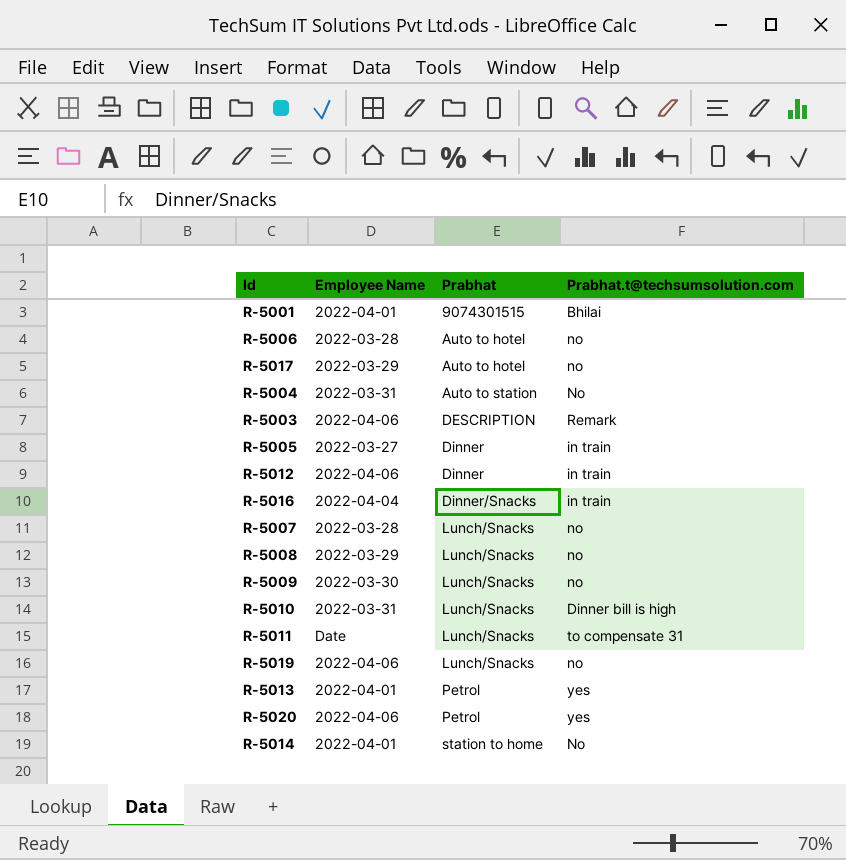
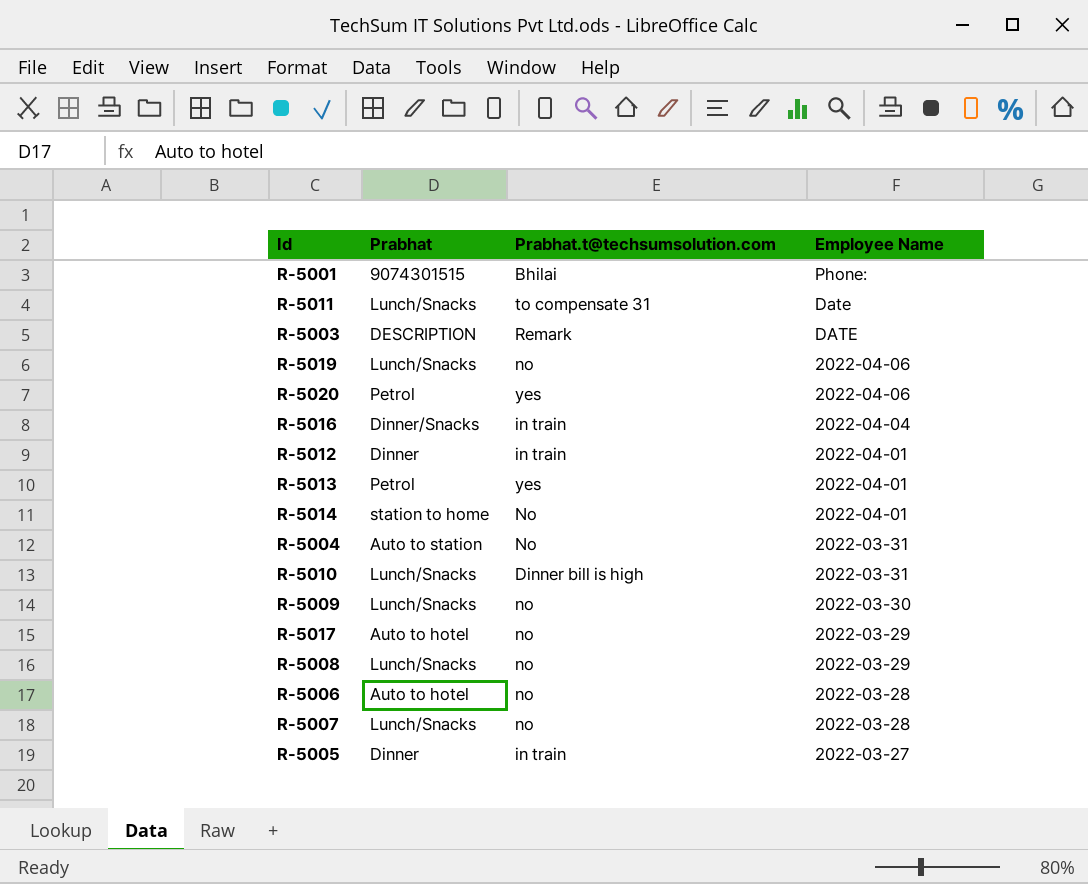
row order: Prabhat ascending -> Employee Name descending
column Employee Name | position: 2 -> 4
R-5001 | Employee Name: 2022-04-01 -> Phone:
R-5003 | Employee Name: 2022-04-06 -> DATE
R-5012 | Employee Name: 2022-04-06 -> 2022-04-01

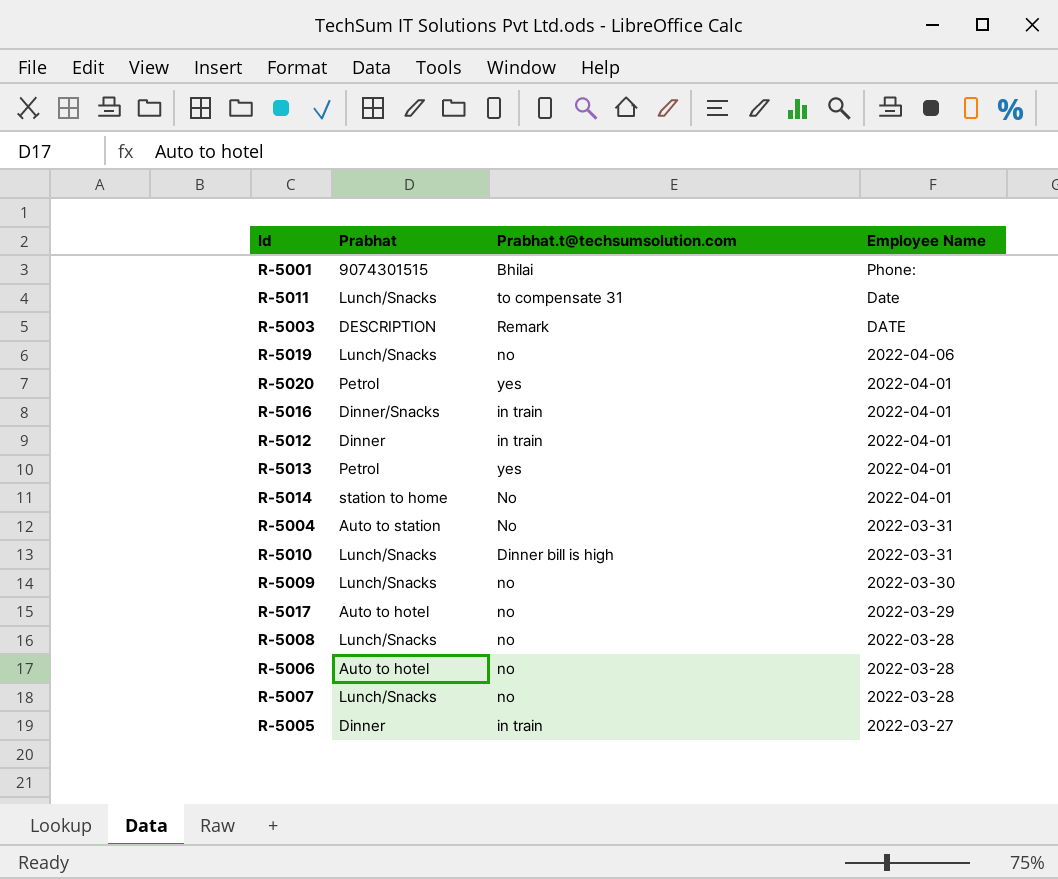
R-5020 | Employee Name: 2022-04-06 -> 2022-04-01
R-5016 | Employee Name: 2022-04-04 -> 2022-04-01
R-5008 | Employee Name: 2022-03-29 -> 2022-03-28

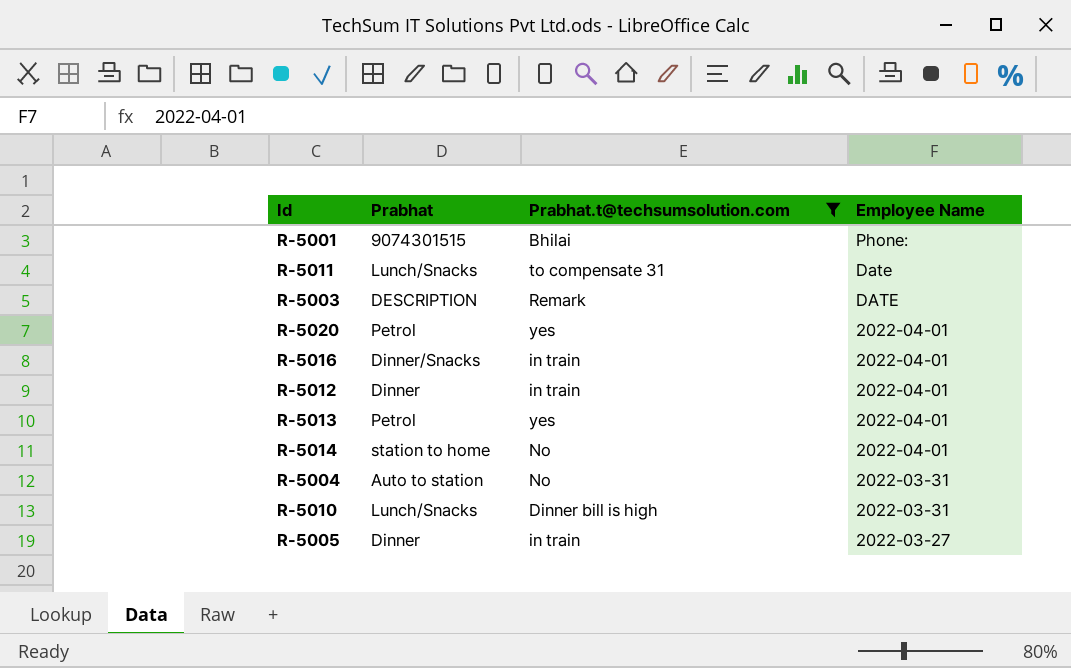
filter: none -> Prabhat.t@techsumsolution.com != no

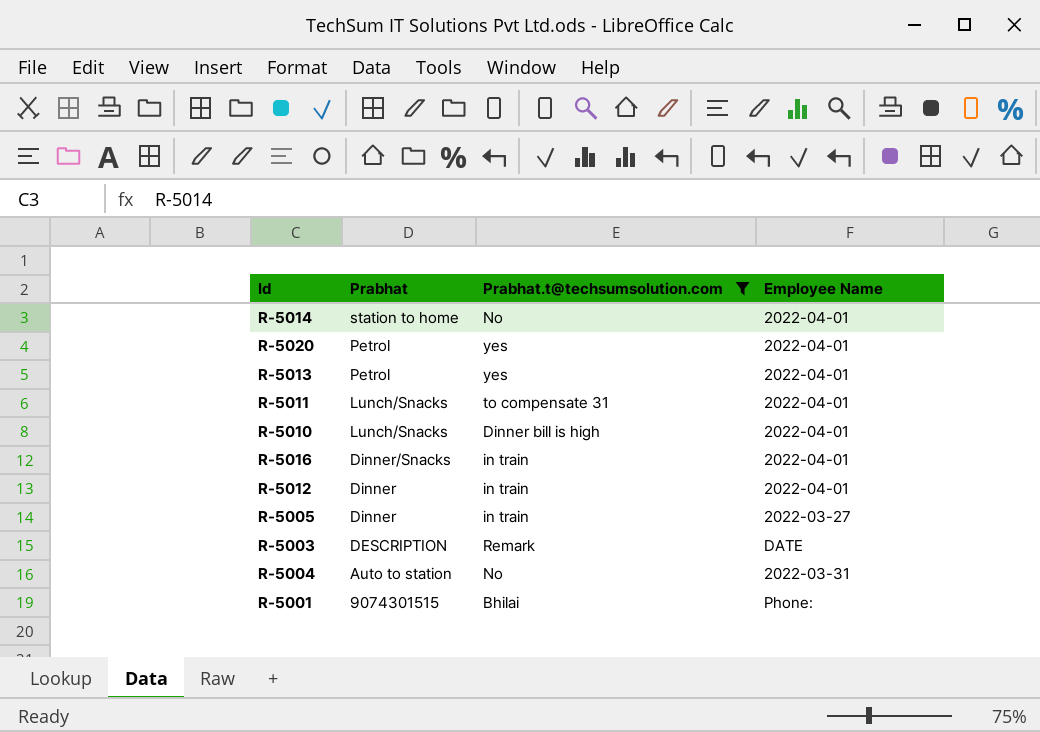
row order: Employee Name descending -> Prabhat descending
R-5011 | Employee Name: Date -> 2022-04-01
R-5010 | Employee Name: 2022-03-31 -> 2022-04-01

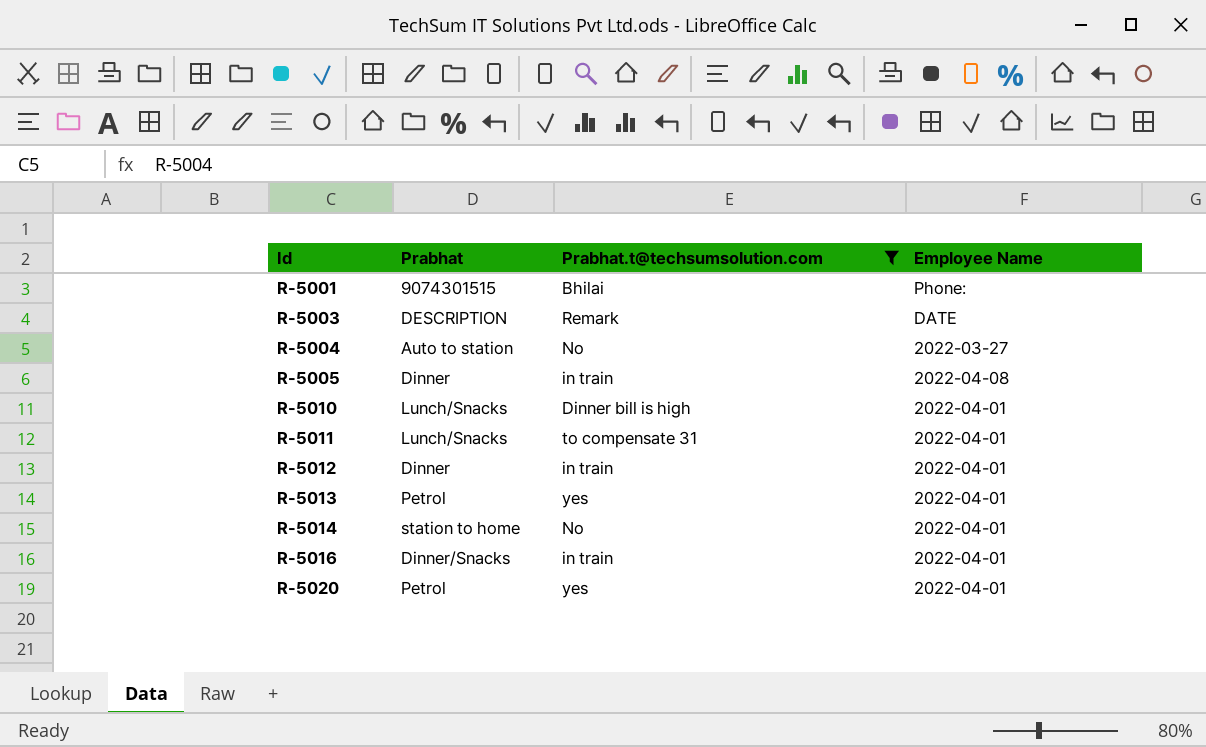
row order: Prabhat descending -> Id ascending
R-5004 | Employee Name: 2022-03-31 -> 2022-03-27
R-5005 | Employee Name: 2022-03-27 -> 2022-04-08

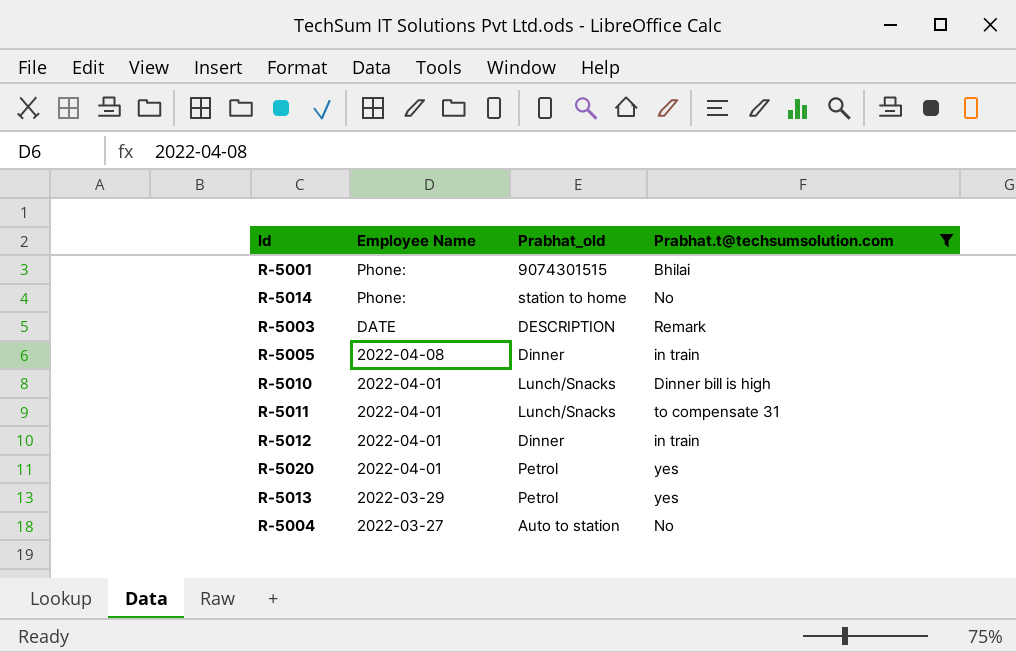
row order: Id ascending -> Employee Name descending
column Employee Name | position: 4 -> 2
column name: Prabhat -> Prabhat_old
row R-5016: Dinner/Snacks | in train | 2022-04-01 -> none
R-5014 | Employee Name: 2022-04-01 -> Phone:
R-5013 | Employee Name: 2022-04-01 -> 2022-03-29

